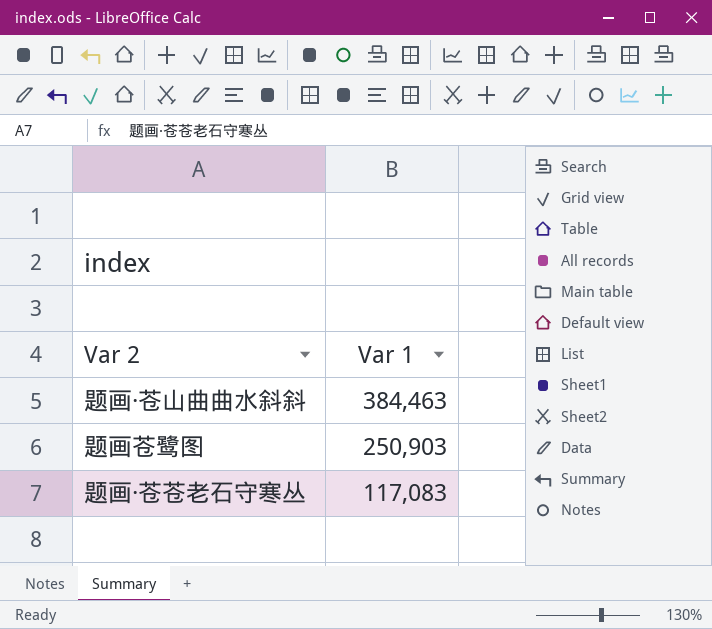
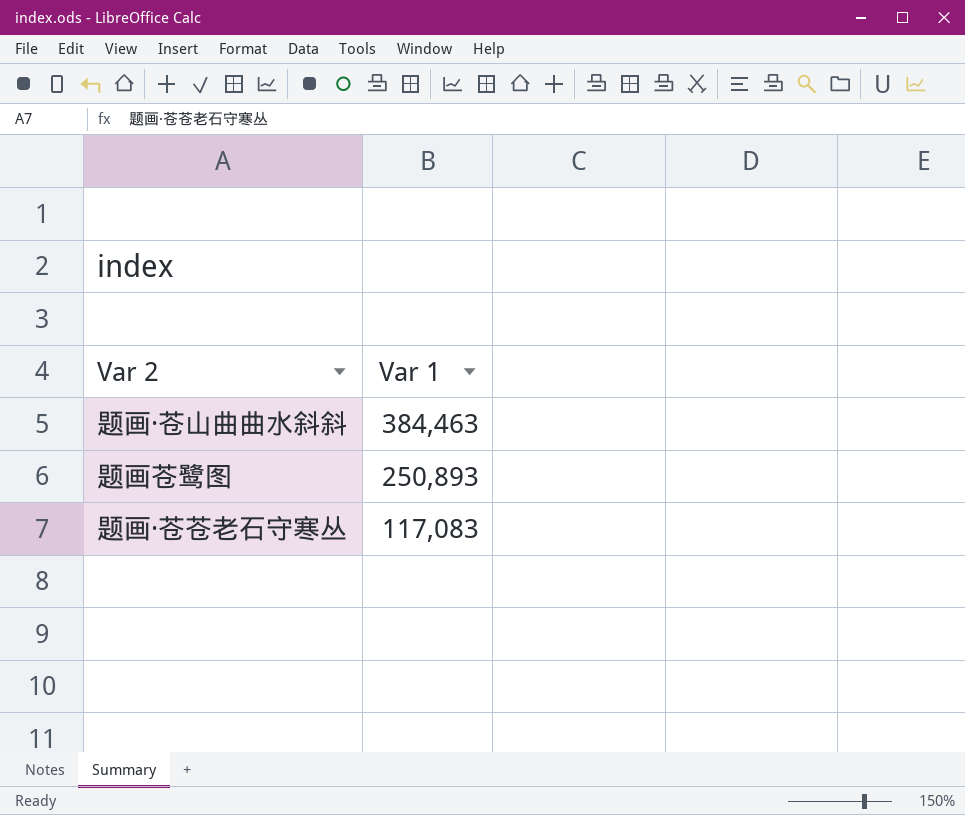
题画苍鹭图 | Var 1: 250,903 -> 250,893

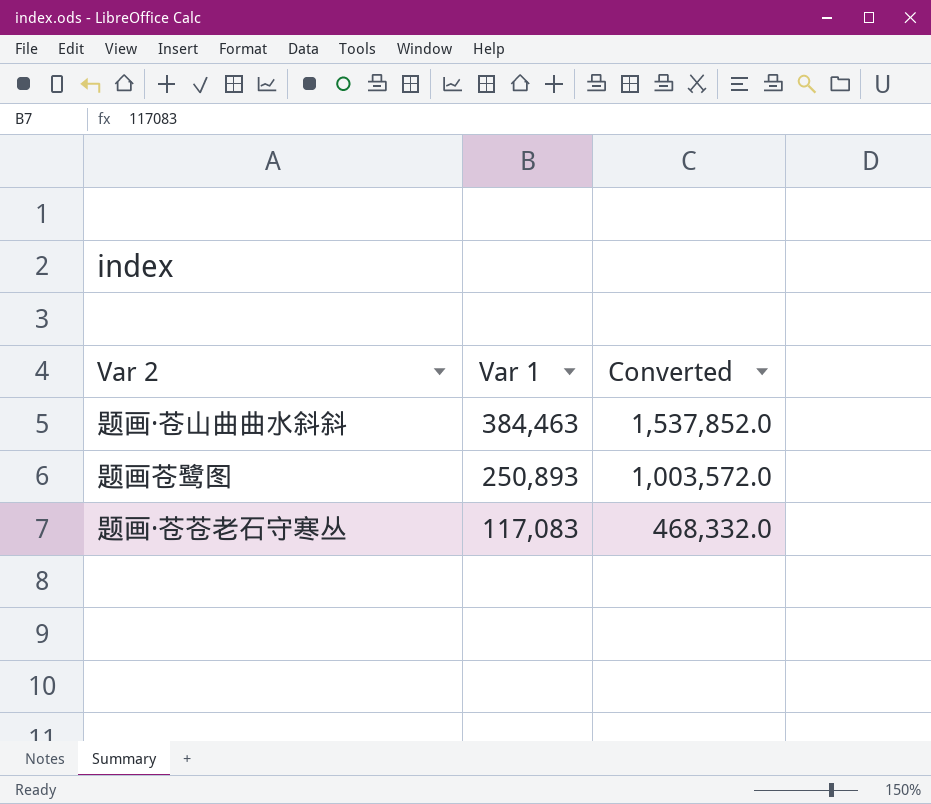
column Converted | formula: none -> [Var 1] * 4

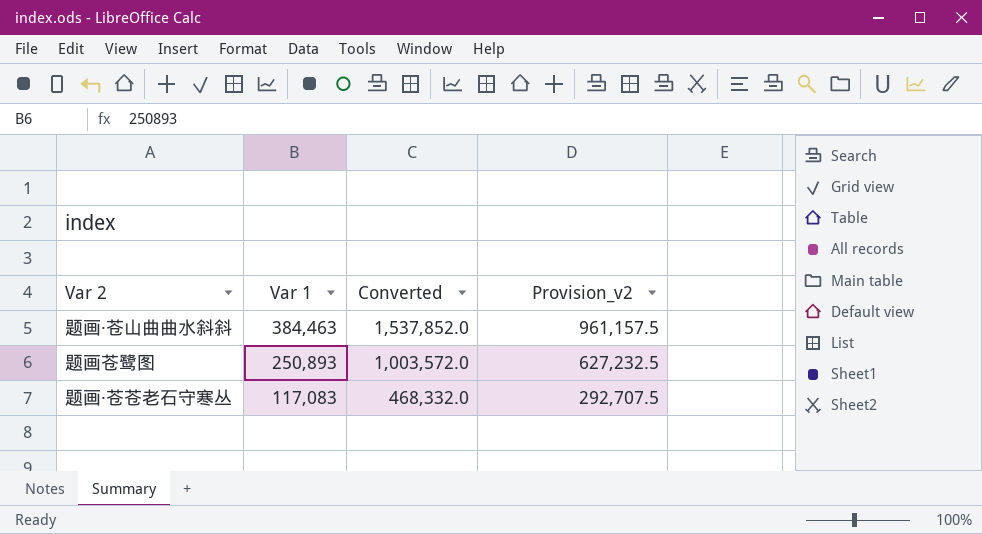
column Provision_v2 | formula: none -> [Var 1] * 2.5

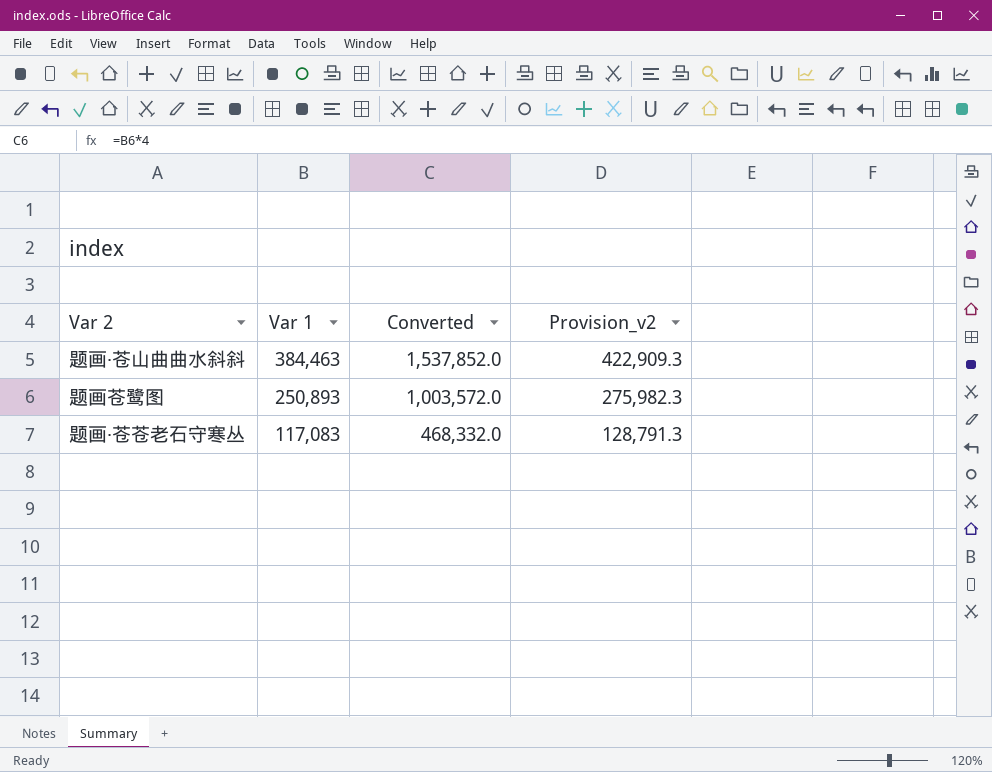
column Provision_v2 | formula: [Var 1] * 2.5 -> [Var 1] * 1.1

